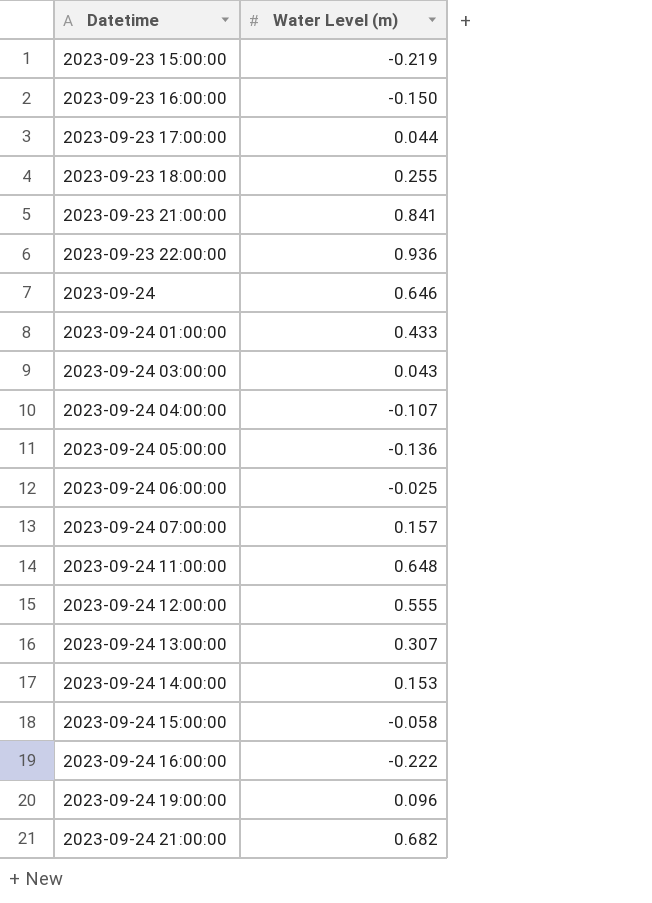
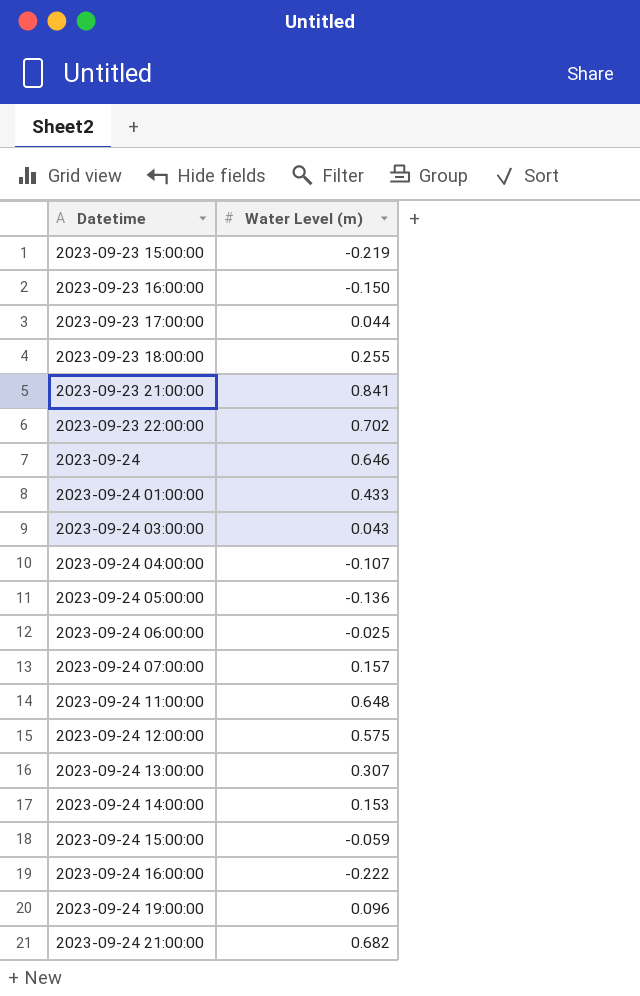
2023-09-23 22:00:00 | Water Level (m): 0.936 -> 0.702
2023-09-24 12:00:00 | Water Level (m): 0.555 -> 0.575
2023-09-24 15:00:00 | Water Level (m): -0.058 -> -0.059

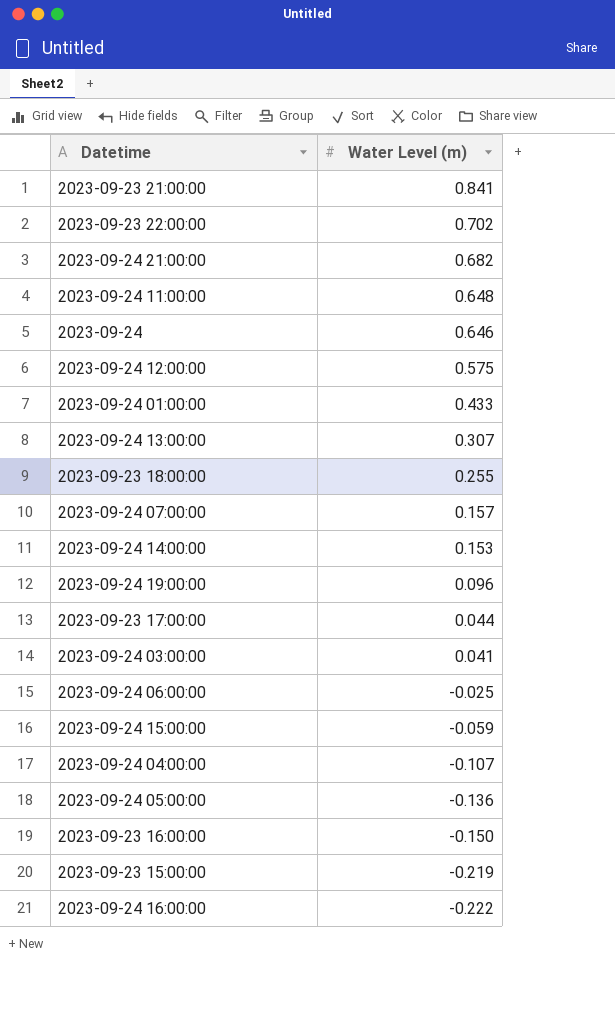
row order: Datetime ascending -> Water Level (m) descending
2023-09-24 03:00:00 | Water Level (m): 0.043 -> 0.041

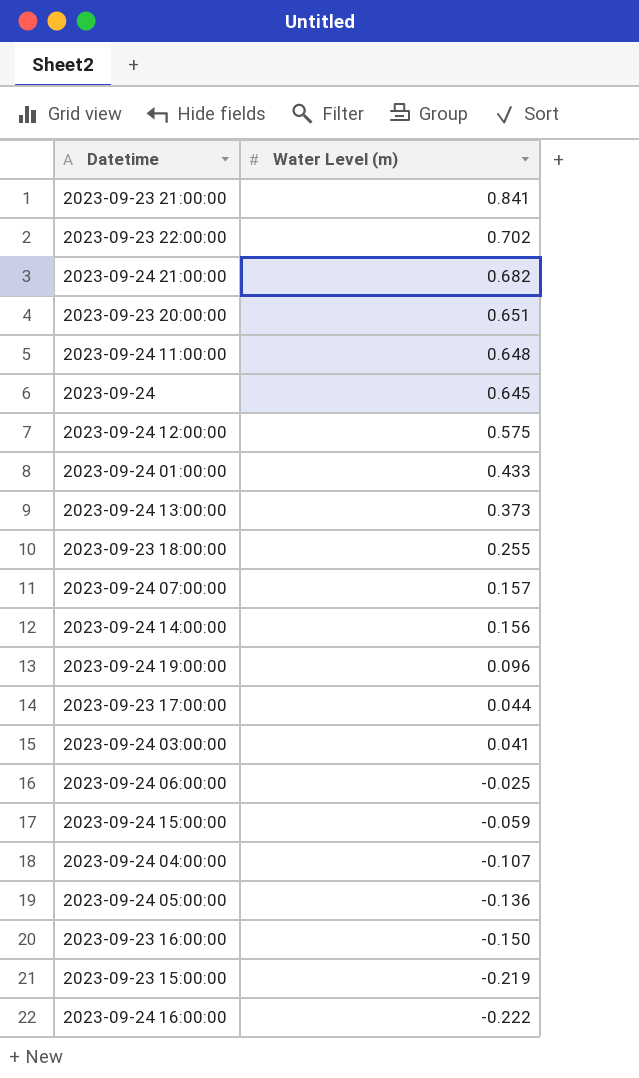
row 2023-09-23 20:00:00: none -> 0.651
2023-09-24 | Water Level (m): 0.646 -> 0.645
2023-09-24 13:00:00 | Water Level (m): 0.307 -> 0.373
2023-09-24 14:00:00 | Water Level (m): 0.153 -> 0.156

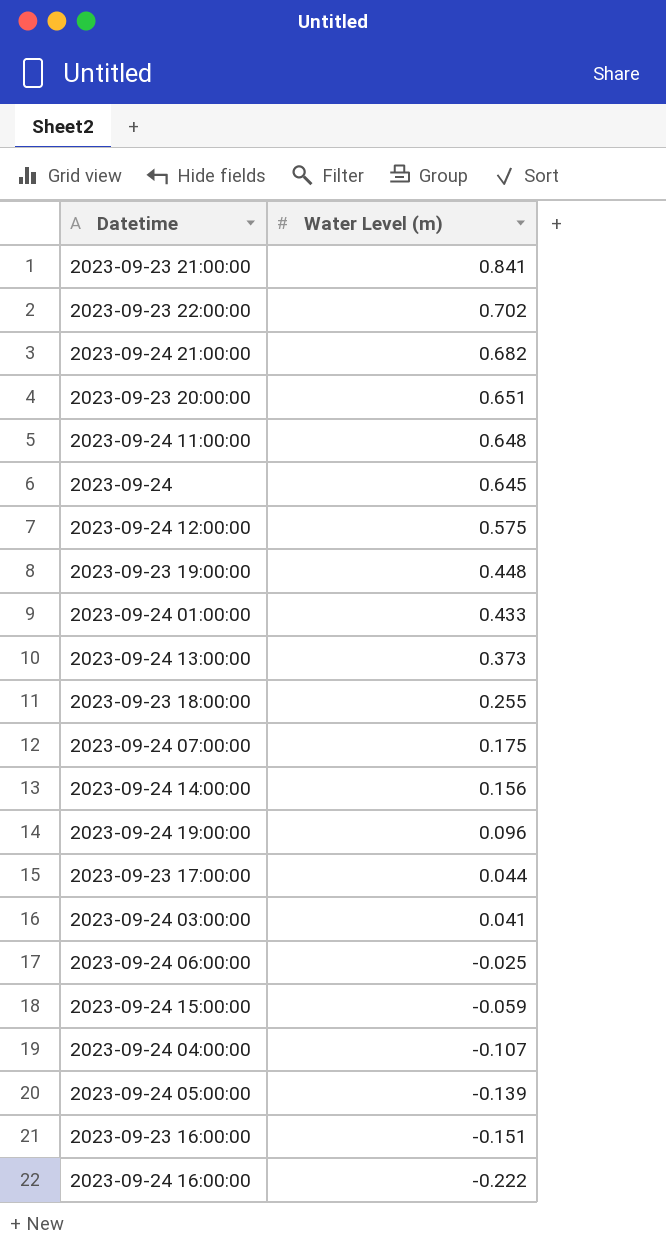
row 2023-09-23 15:00:00: -0.219 -> none
row 2023-09-23 19:00:00: none -> 0.448
2023-09-24 07:00:00 | Water Level (m): 0.157 -> 0.175
2023-09-24 05:00:00 | Water Level (m): -0.136 -> -0.139
2023-09-23 16:00:00 | Water Level (m): -0.150 -> -0.151

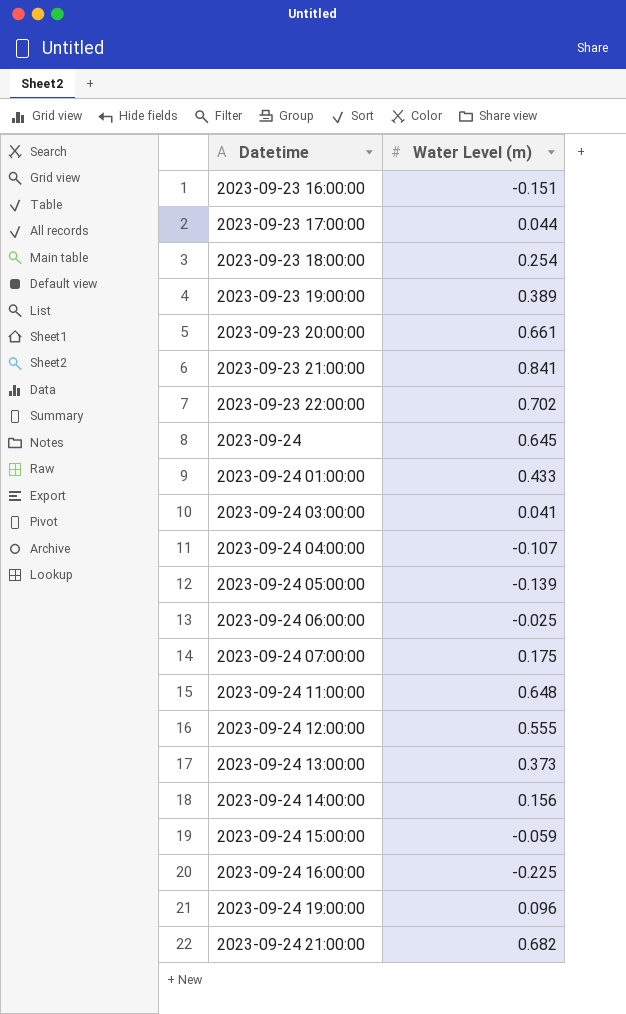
row order: Water Level (m) descending -> Datetime ascending
2023-09-23 18:00:00 | Water Level (m): 0.255 -> 0.254
2023-09-23 19:00:00 | Water Level (m): 0.448 -> 0.389
2023-09-23 20:00:00 | Water Level (m): 0.651 -> 0.661
2023-09-24 12:00:00 | Water Level (m): 0.575 -> 0.555
2023-09-24 16:00:00 | Water Level (m): -0.222 -> -0.225

